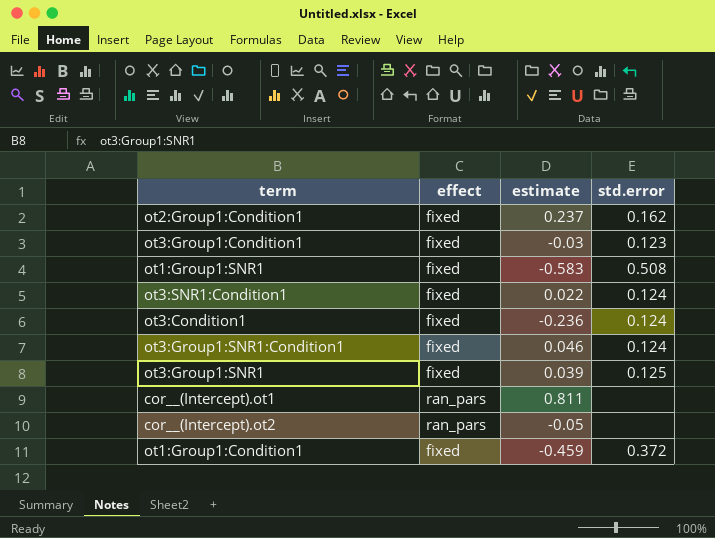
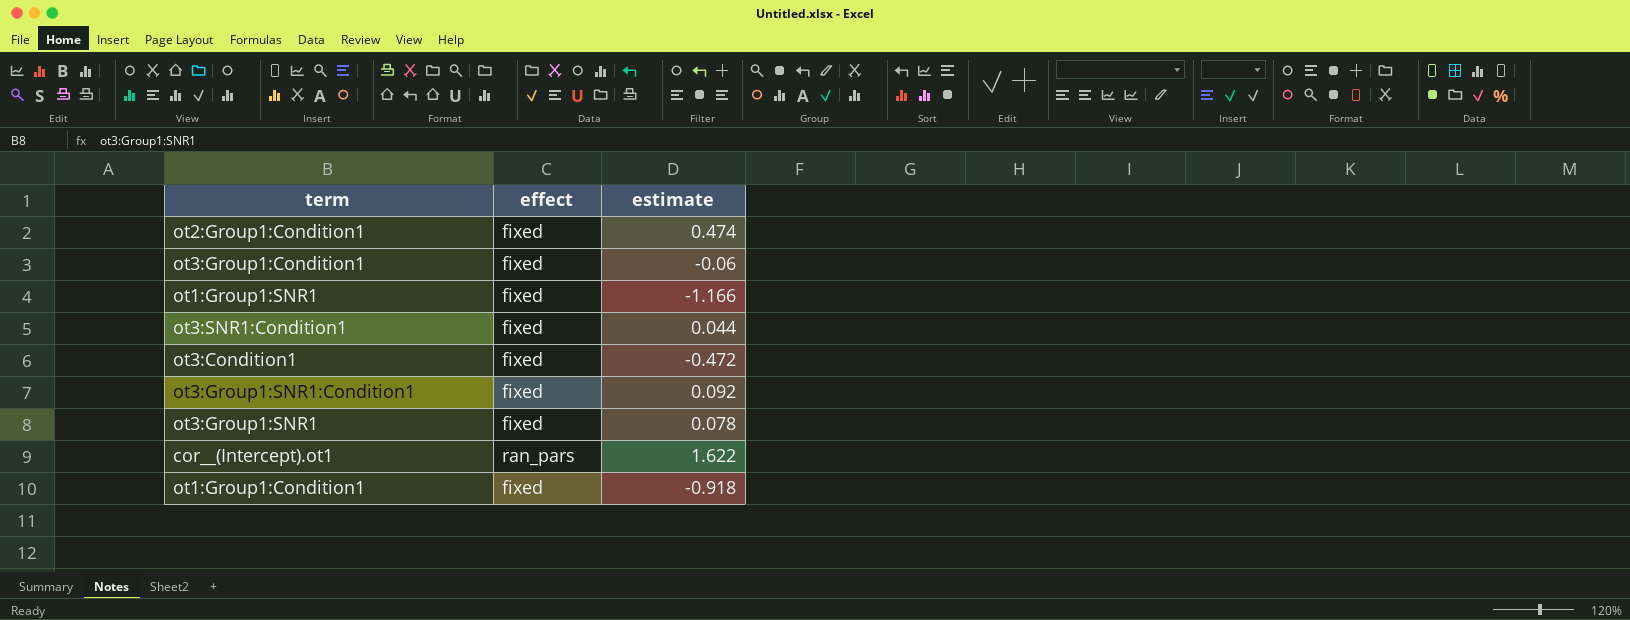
column std.error | position: 4 -> none
row cor__(Intercept).ot2: ran_pars | -0.05 | none -> none
ot2:Group1:Condition1 | estimate: 0.237 -> 0.474
ot3:Group1:Condition1 | estimate: -0.03 -> -0.06
ot1:Group1:SNR1 | estimate: -0.583 -> -1.166
ot3:SNR1:Condition1 | estimate: 0.022 -> 0.044
ot3:Condition1 | estimate: -0.236 -> -0.472
ot3:Group1:SNR1:Condition1 | estimate: 0.046 -> 0.092
ot3:Group1:SNR1 | estimate: 0.039 -> 0.078
cor__(Intercept).ot1 | estimate: 0.811 -> 1.622
ot1:Group1:Condition1 | estimate: -0.459 -> -0.918

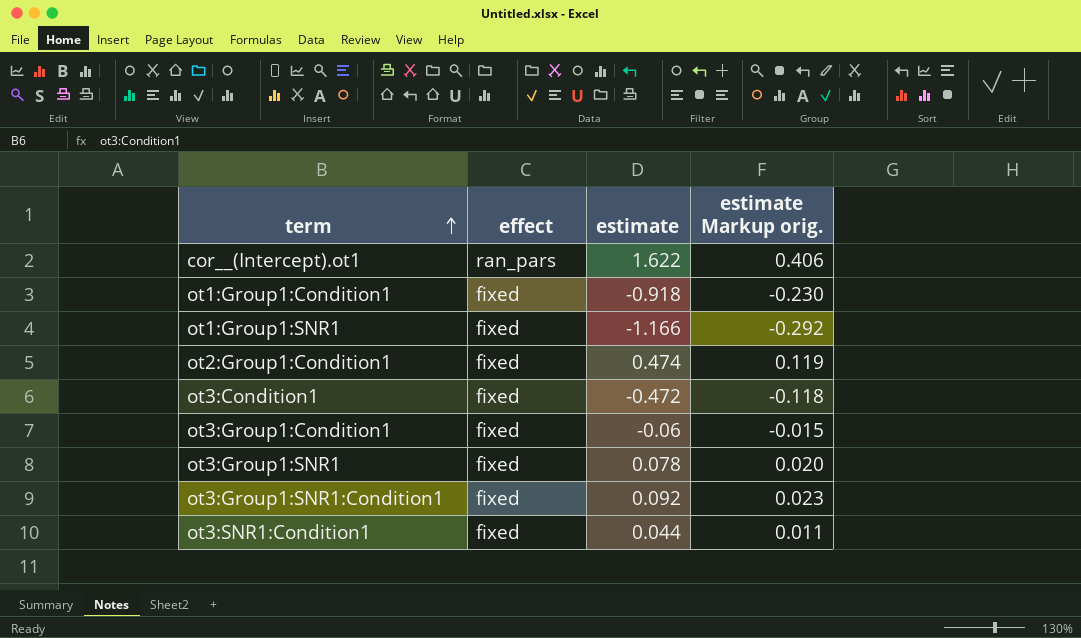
row order: none -> term ascending
column estimate Markup orig. | formula: none -> [estimate] * 0.25

